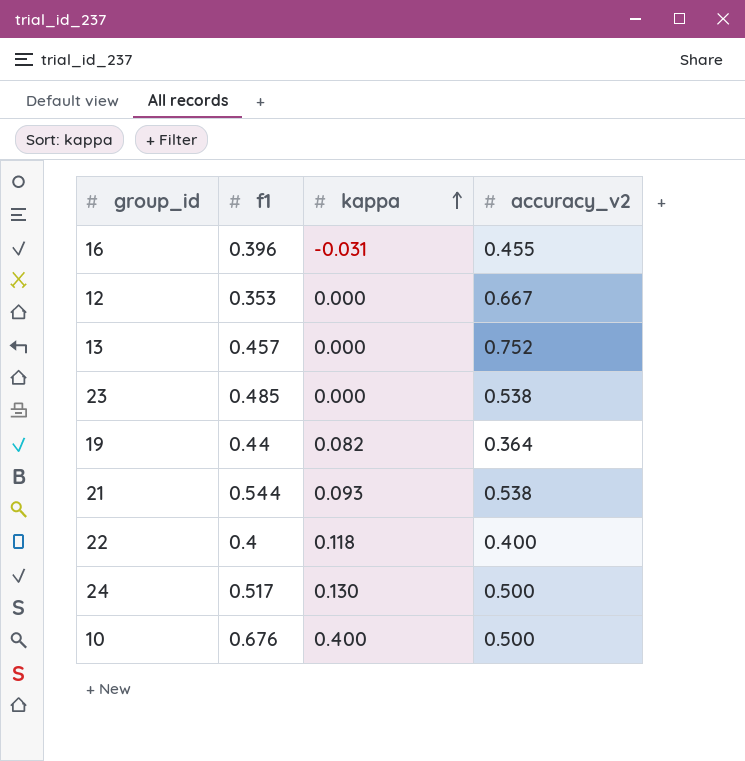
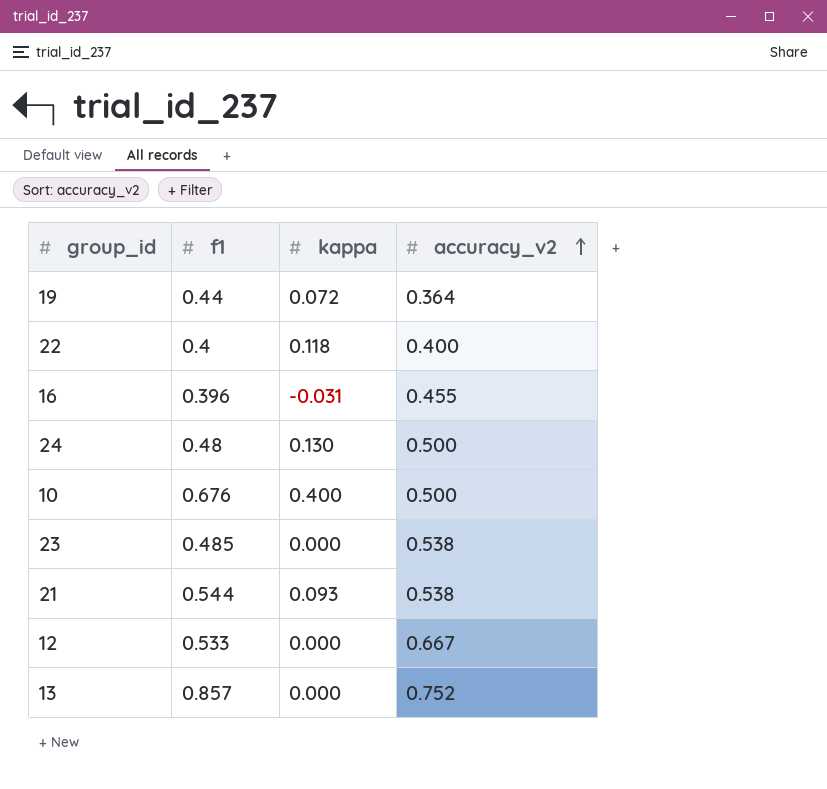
row order: kappa ascending -> accuracy_v2 ascending
19 | kappa: 0.082 -> 0.072
24 | f1: 0.517 -> 0.48
12 | f1: 0.353 -> 0.533
13 | f1: 0.457 -> 0.857

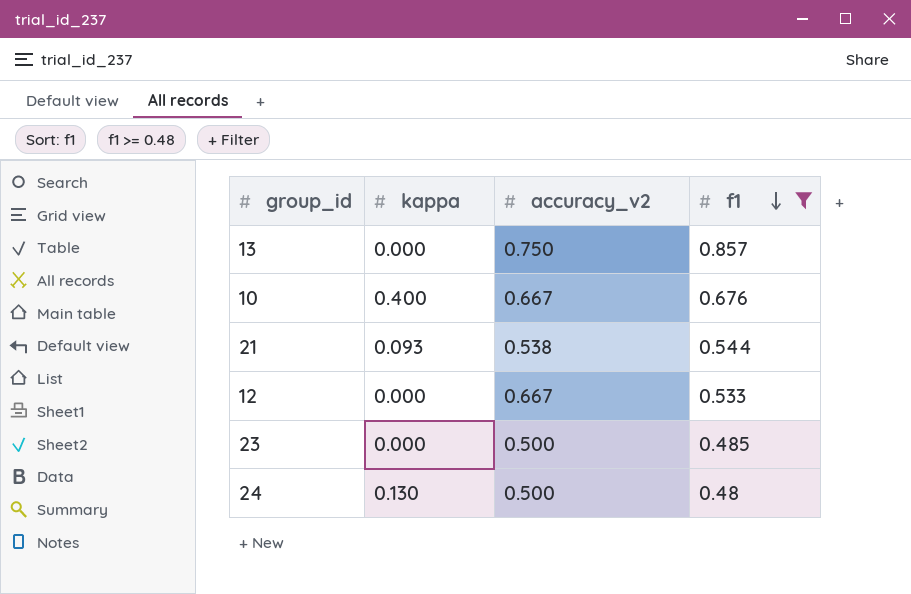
filter: none -> f1 >= 0.48
row order: accuracy_v2 ascending -> f1 descending
column f1 | position: 2 -> 4
13 | accuracy_v2: 0.752 -> 0.750
10 | accuracy_v2: 0.500 -> 0.667
23 | accuracy_v2: 0.538 -> 0.500

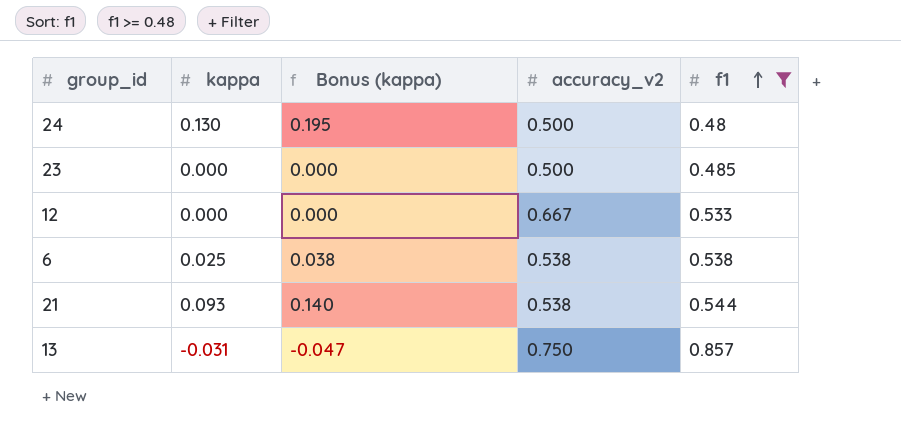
row order: f1 descending -> f1 ascending
column Bonus (kappa) | formula: none -> [kappa] * 1.5
row 10: 0.400 | 0.667 | 0.676 -> none
row 6: none -> 0.025 | 0.038 | 0.538 | 0.538
13 | kappa: 0.000 -> -0.031

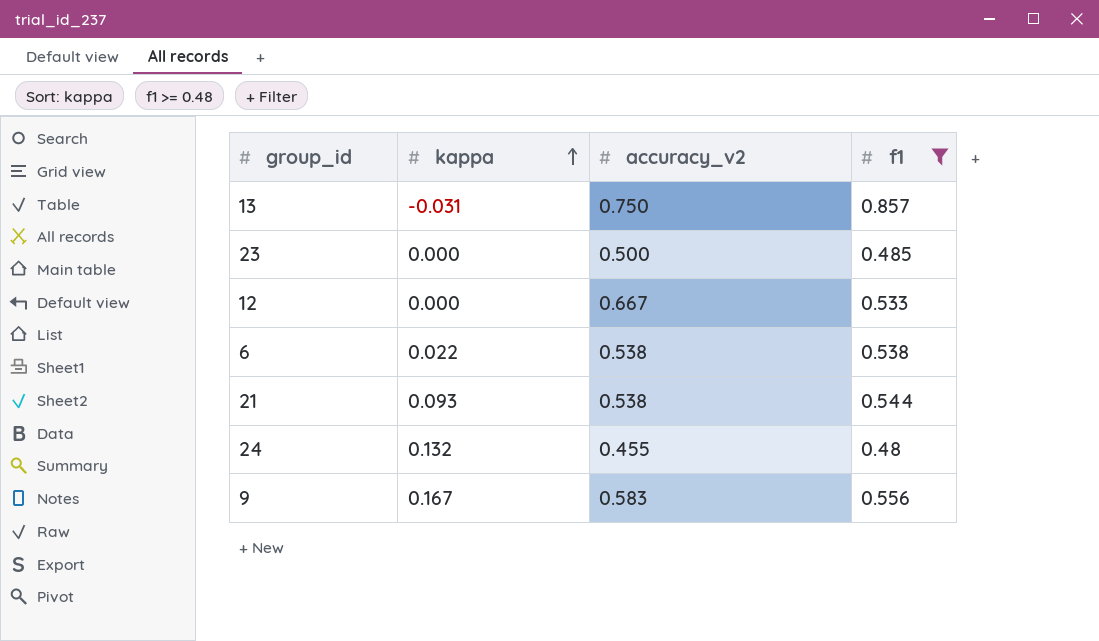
row order: f1 ascending -> kappa ascending
column Bonus (kappa) | formula: [kappa] * 1.5 -> none
6 | kappa: 0.025 -> 0.022
24 | kappa: 0.130 -> 0.132
24 | accuracy_v2: 0.500 -> 0.455
row 9: none -> 0.167 | 0.583 | 0.556

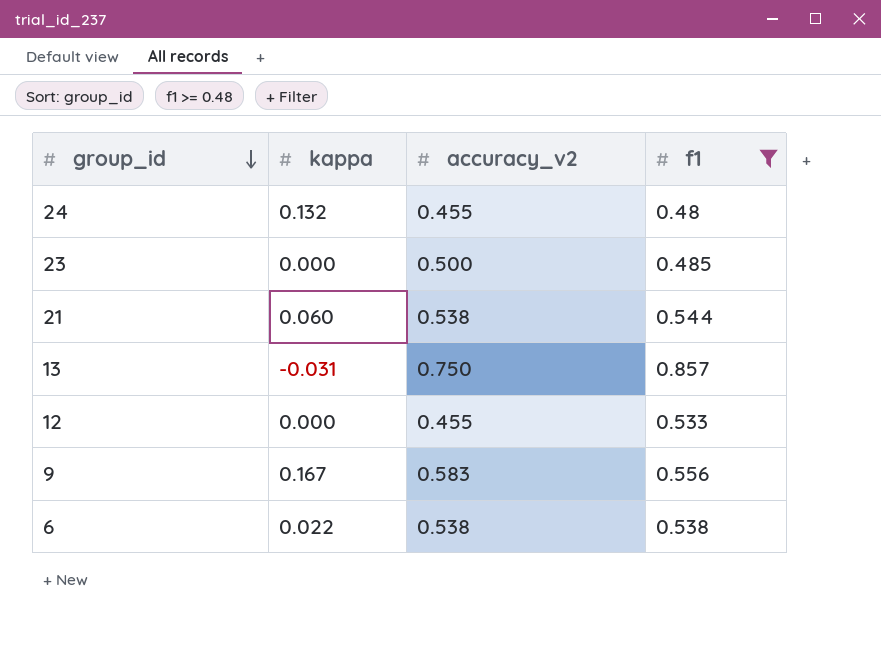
row order: kappa ascending -> group_id descending
21 | kappa: 0.093 -> 0.060
12 | accuracy_v2: 0.667 -> 0.455

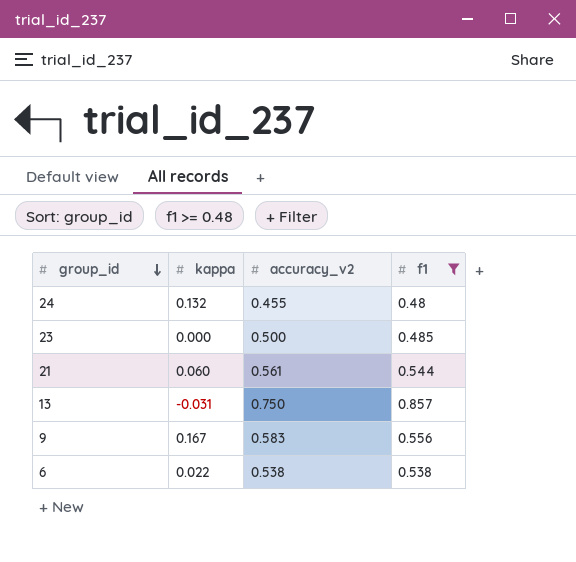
row 12: 0.000 | 0.455 | 0.533 -> none
21 | accuracy_v2: 0.538 -> 0.561

